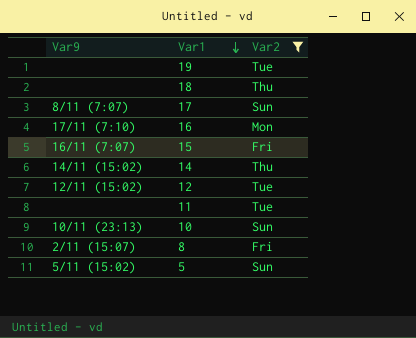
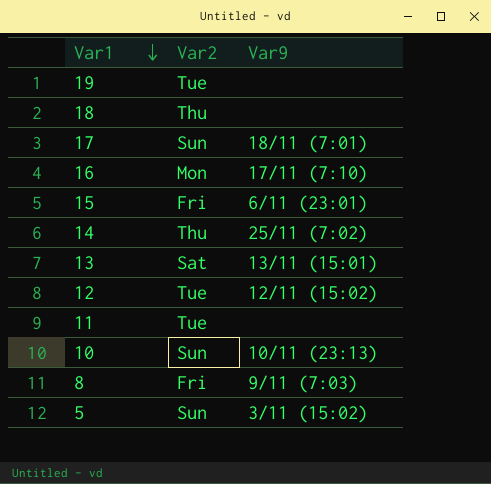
filter: Var2 != Sat -> none
column Var9 | position: 1 -> 3
17 | Var9: 8/11 (7:07) -> 18/11 (7:01)
15 | Var9: 16/11 (7:07) -> 6/11 (23:01)
14 | Var9: 14/11 (15:02) -> 25/11 (7:02)
8 | Var9: 2/11 (15:07) -> 9/11 (7:03)
5 | Var9: 5/11 (15:02) -> 3/11 (15:02)

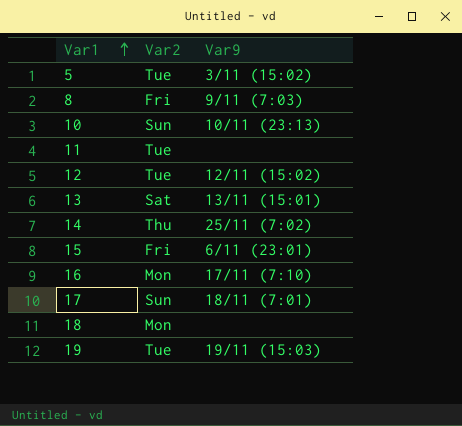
row order: Var1 descending -> Var1 ascending
5 | Var2: Sun -> Tue
18 | Var2: Thu -> Mon
19 | Var9: none -> 19/11 (15:03)

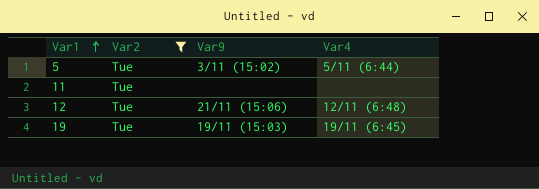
filter: none -> Var2 = Tue
column Var4 | position: none -> 4
12 | Var9: 12/11 (15:02) -> 21/11 (15:06)

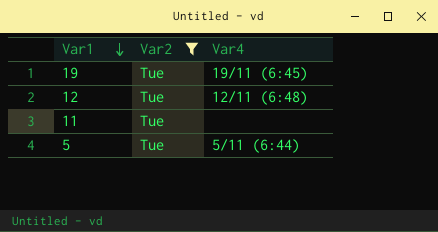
row order: Var1 ascending -> Var1 descending
column Var9 | position: 3 -> none

